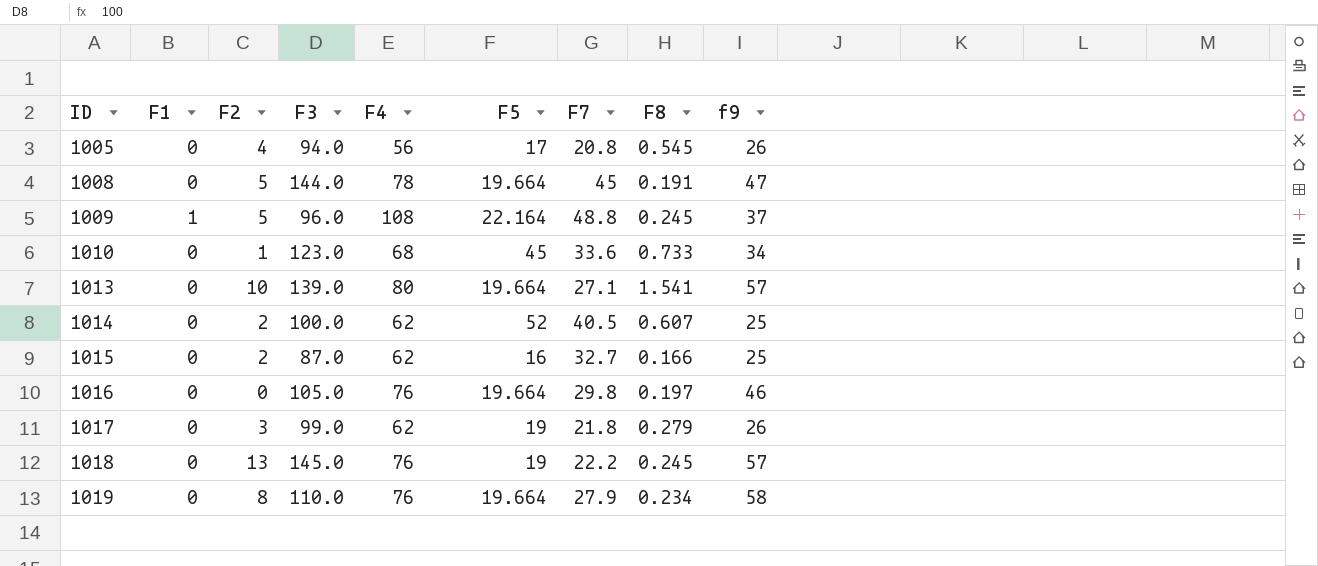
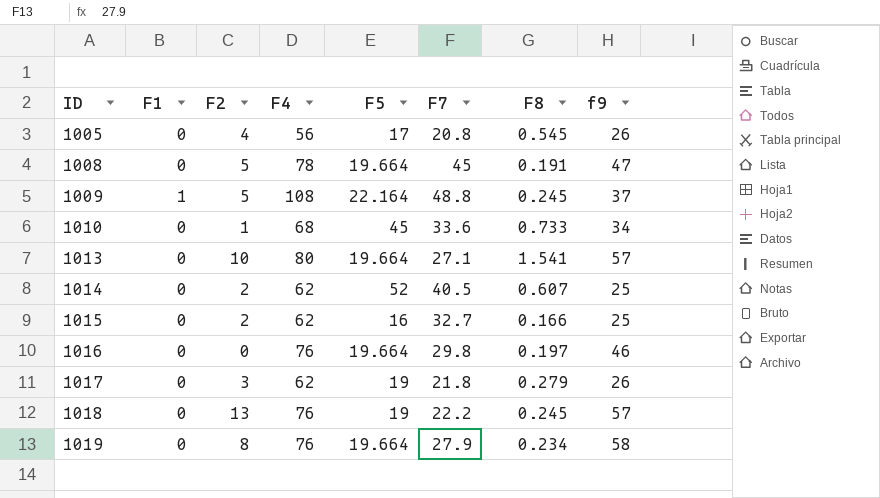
column F3 | position: 4 -> none

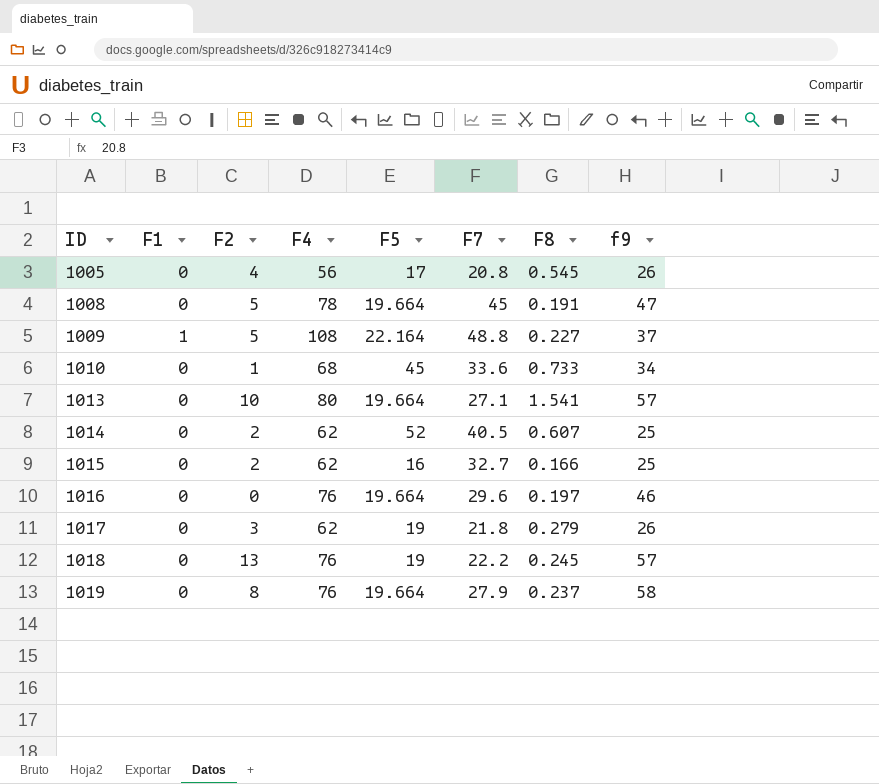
1009 | F8: 0.245 -> 0.227
1016 | F7: 29.8 -> 29.6
1019 | F8: 0.234 -> 0.237

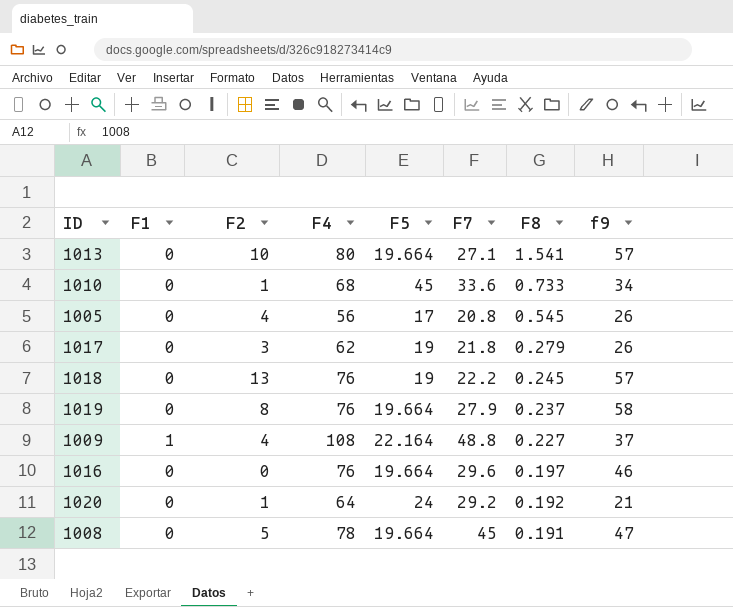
row order: ID ascending -> F8 descending
row 1014: 0 | 2 | 62 | 52 | 40.5 | 0.607 | 25 -> none
row 1015: 0 | 2 | 62 | 16 | 32.7 | 0.166 | 25 -> none
1009 | F2: 5 -> 4
row 1020: none -> 0 | 1 | 64 | 24 | 29.2 | 0.192 | 21

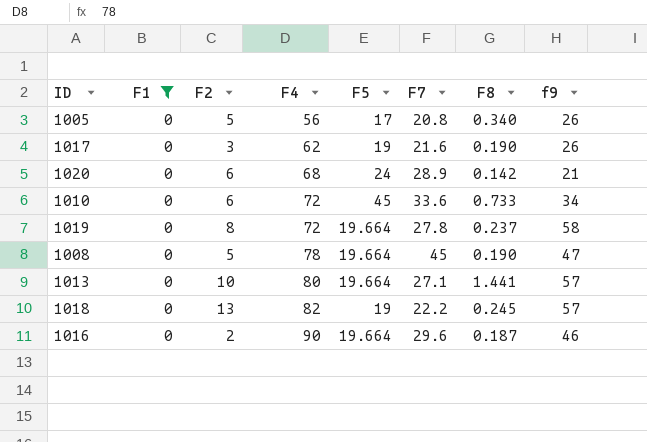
filter: none -> F1 = 0
row order: F8 descending -> F4 ascending
1005 | F2: 4 -> 5
1005 | F8: 0.545 -> 0.340
1017 | F7: 21.8 -> 21.6
1017 | F8: 0.279 -> 0.190
1020 | F2: 1 -> 6
1020 | F4: 64 -> 68
1020 | F7: 29.2 -> 28.9
1020 | F8: 0.192 -> 0.142
1010 | F2: 1 -> 6
1010 | F4: 68 -> 72
1019 | F4: 76 -> 72
1019 | F7: 27.9 -> 27.8
1008 | F8: 0.191 -> 0.190
1013 | F8: 1.541 -> 1.441
1018 | F4: 76 -> 82
1016 | F2: 0 -> 2
1016 | F4: 76 -> 90
1016 | F8: 0.197 -> 0.187

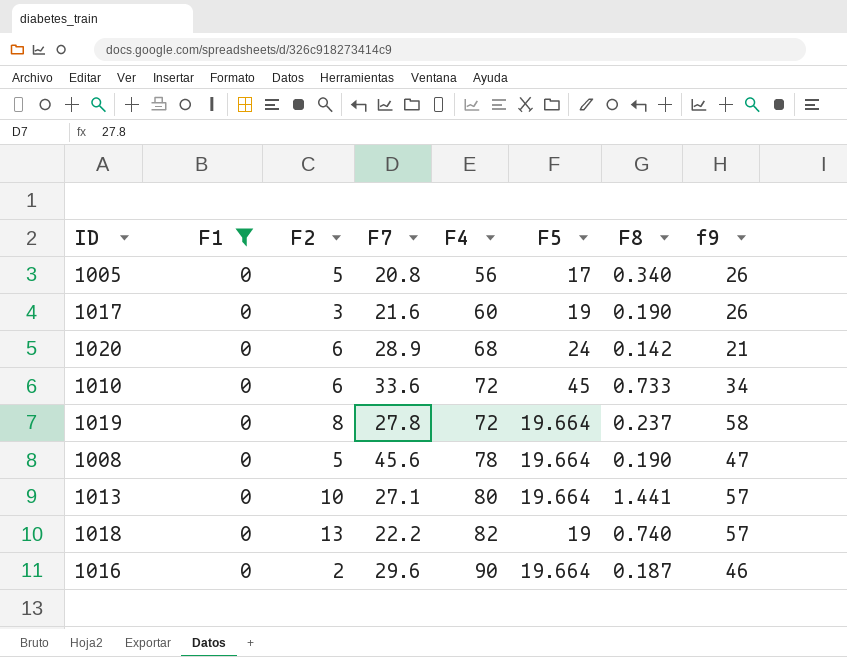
column F7 | position: 6 -> 4
1017 | F4: 62 -> 60
1008 | F7: 45 -> 45.6
1018 | F8: 0.245 -> 0.740

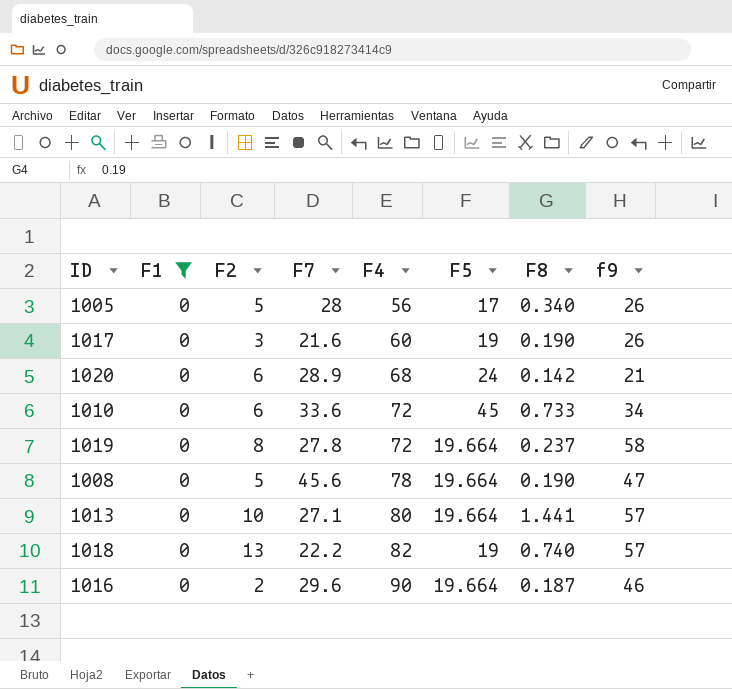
1005 | F7: 20.8 -> 28

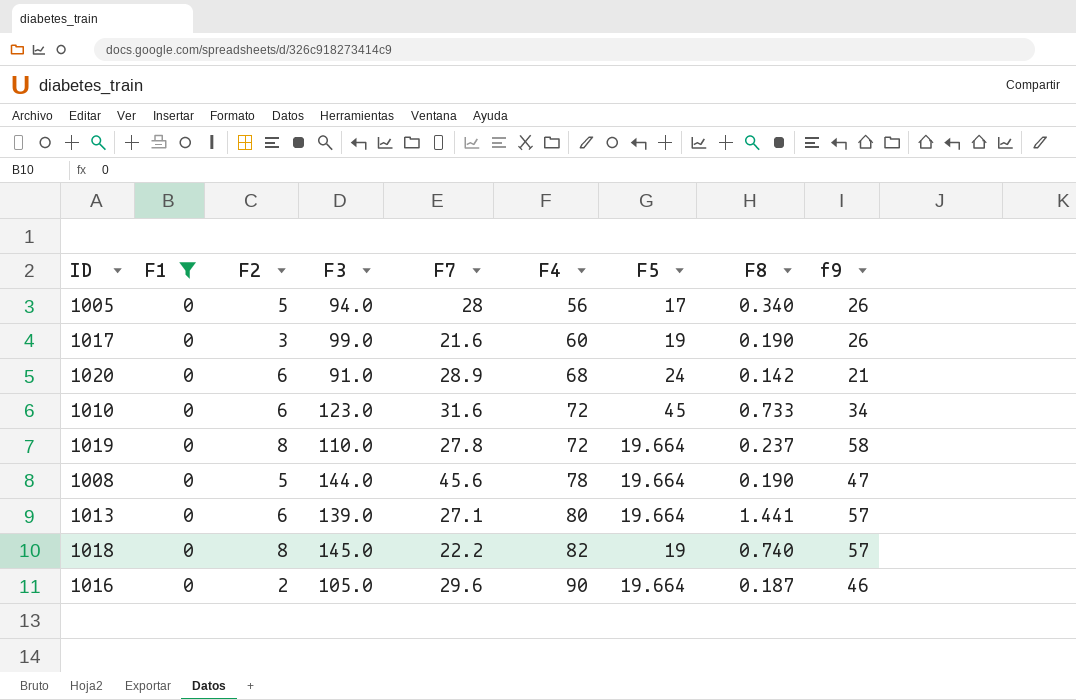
column F3 | position: none -> 4
1010 | F7: 33.6 -> 31.6
1013 | F2: 10 -> 6
1018 | F2: 13 -> 8

